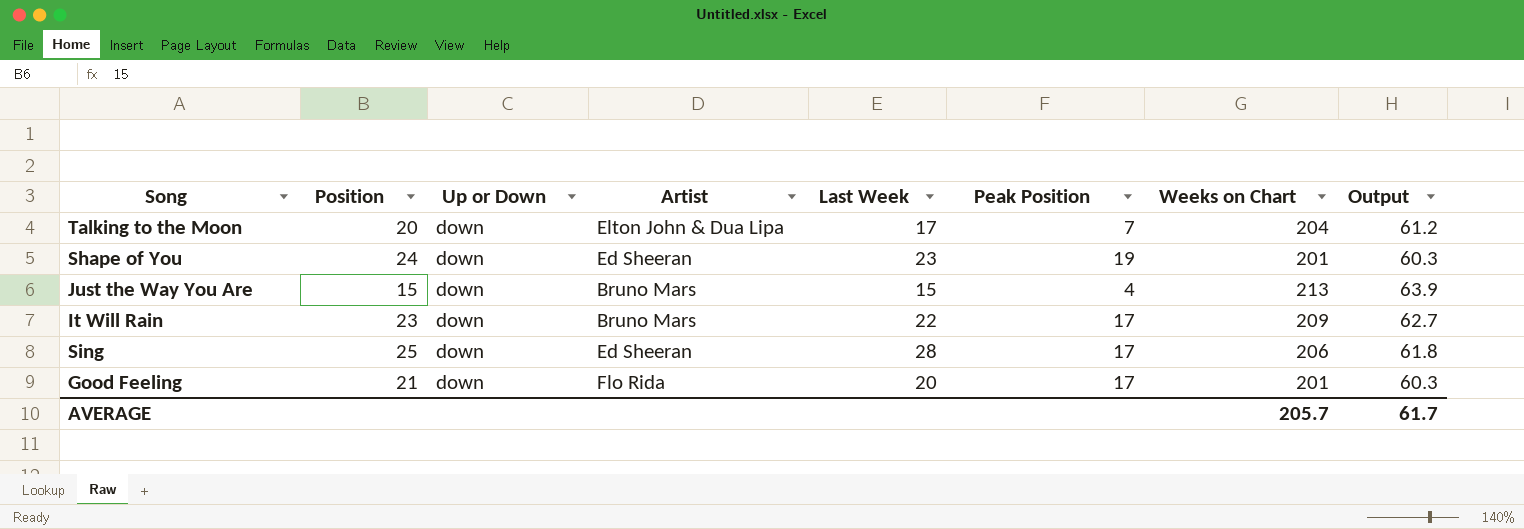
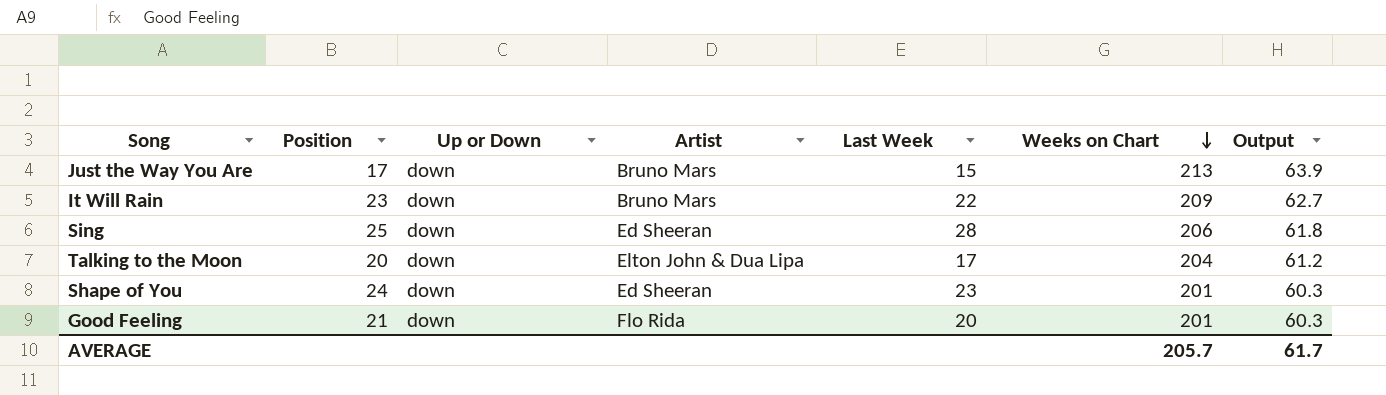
row order: none -> Weeks on Chart descending
column Peak Position | position: 6 -> none
Just the Way You Are | Position: 15 -> 17

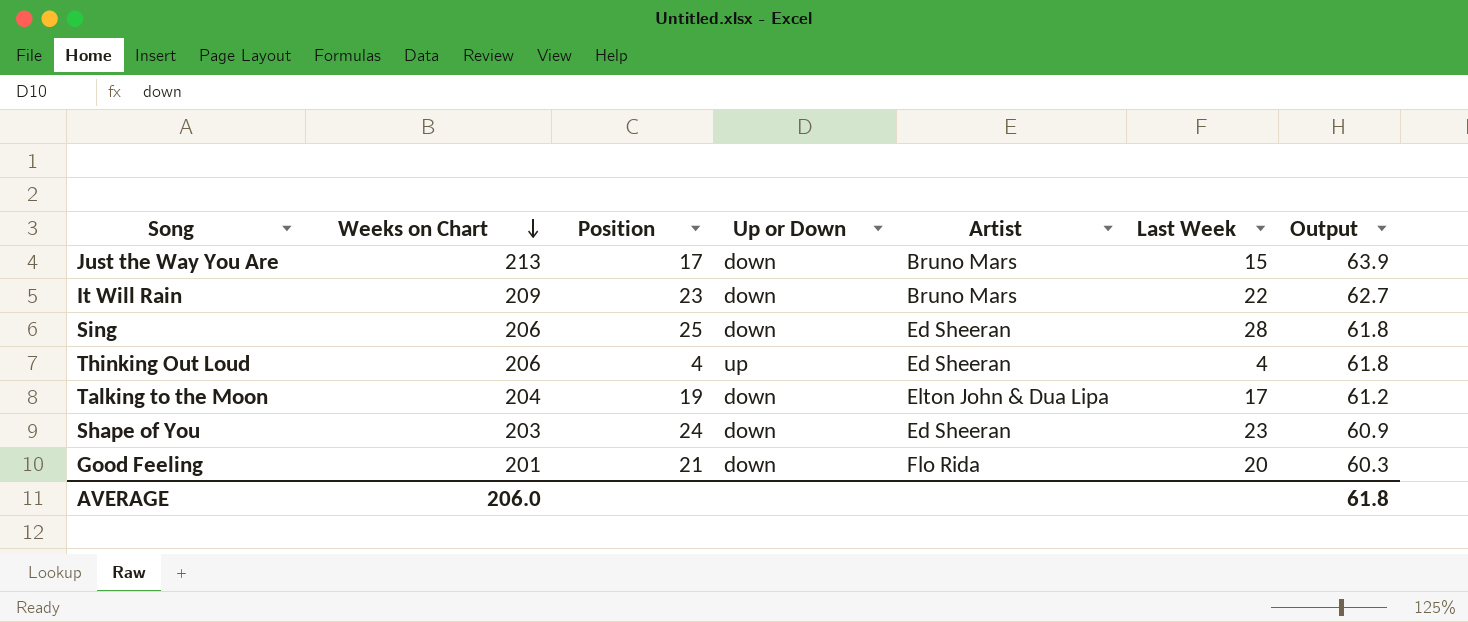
column Weeks on Chart | position: 6 -> 2
row Thinking Out Loud: none -> 206 | 4 | up | Ed Sheeran | 4 | 61.8
Talking to the Moon | Position: 20 -> 19
Shape of You | Weeks on Chart: 201 -> 203
Shape of You | Output: 60.3 -> 60.9
AVERAGE | Weeks on Chart: 205.7 -> 206.0
AVERAGE | Output: 61.7 -> 61.8

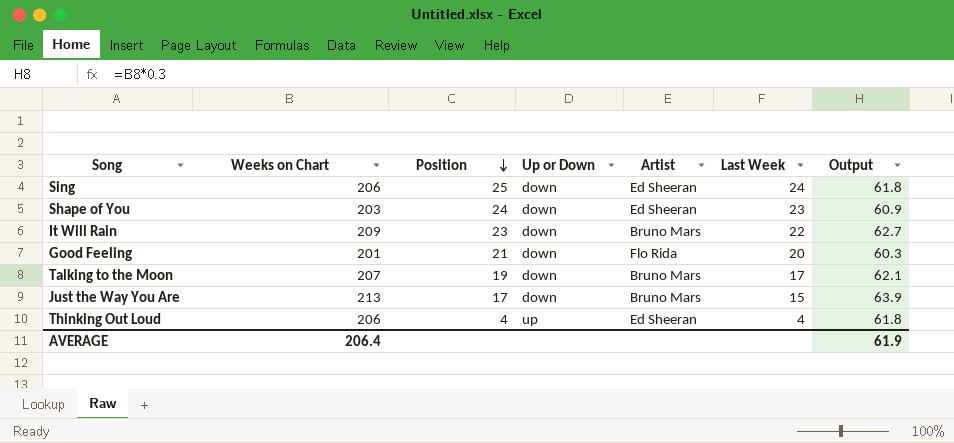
row order: Weeks on Chart descending -> Position descending
Sing | Last Week: 28 -> 24
Talking to the Moon | Weeks on Chart: 204 -> 207
Talking to the Moon | Artist: Elton John & Dua Lipa -> Bruno Mars
Talking to the Moon | Output: 61.2 -> 62.1
AVERAGE | Weeks on Chart: 206.0 -> 206.4
AVERAGE | Output: 61.8 -> 61.9

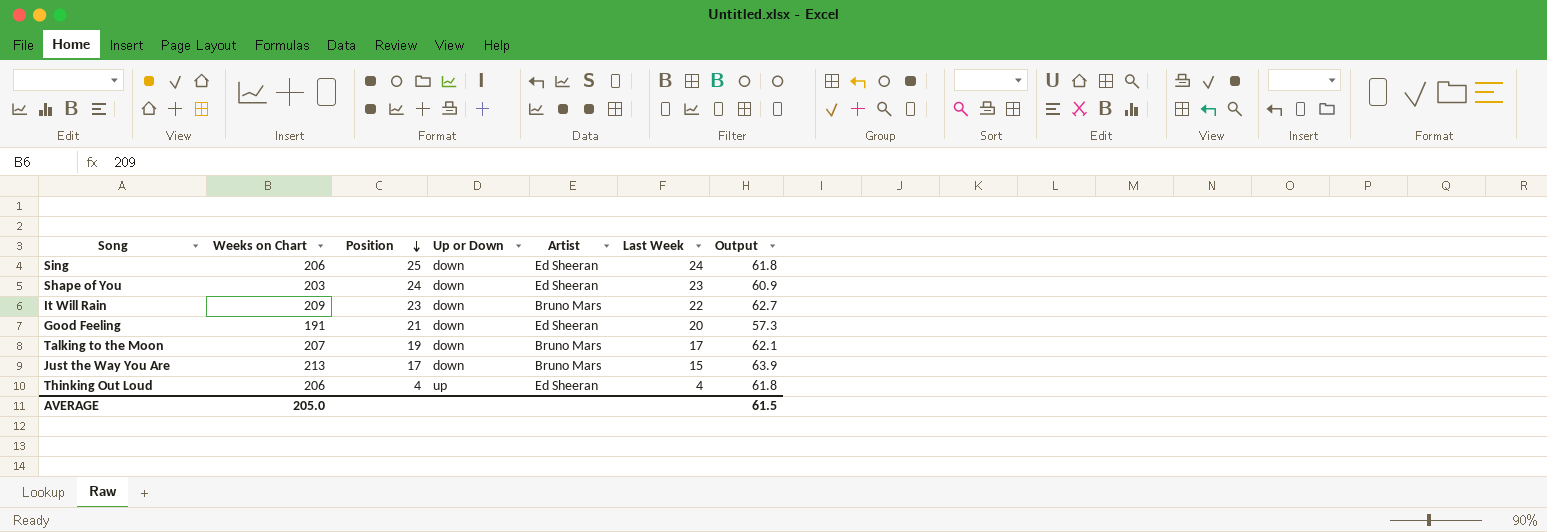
Good Feeling | Weeks on Chart: 201 -> 191
Good Feeling | Artist: Flo Rida -> Ed Sheeran
Good Feeling | Output: 60.3 -> 57.3
AVERAGE | Weeks on Chart: 206.4 -> 205.0
AVERAGE | Output: 61.9 -> 61.5

